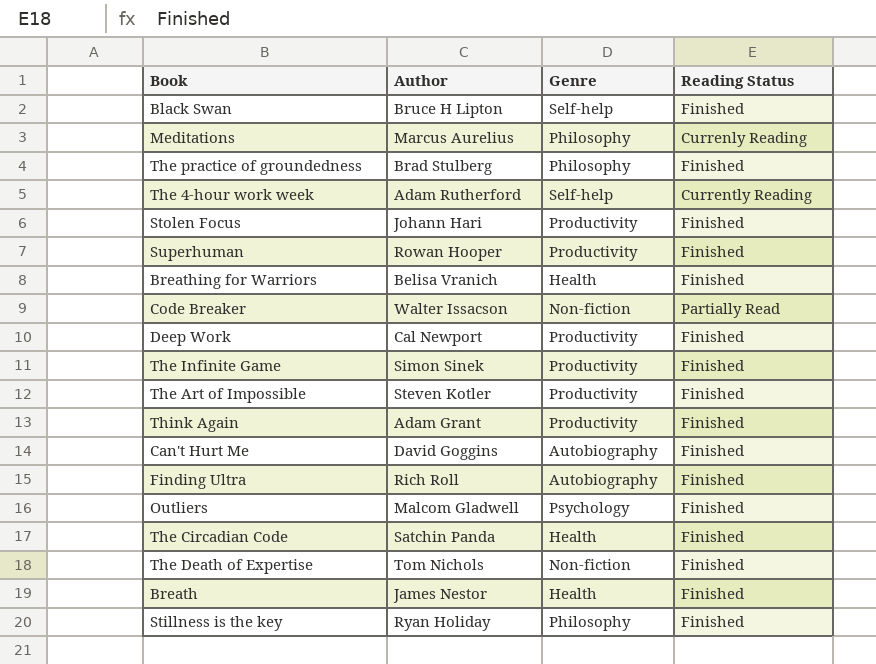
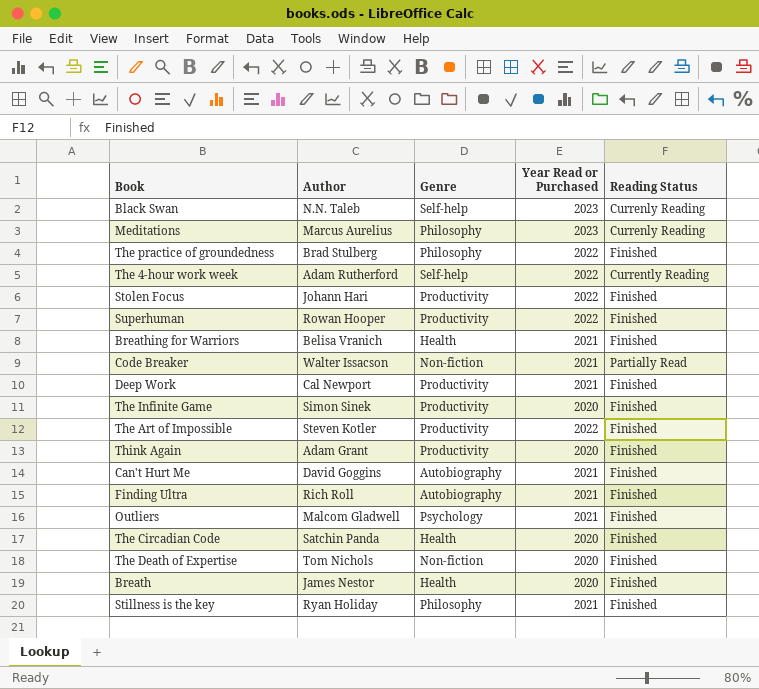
column Year Read or Purchased | position: none -> 4
Black Swan | Author: Bruce H Lipton -> N.N. Taleb
Black Swan | Reading Status: Finished -> Currenly Reading

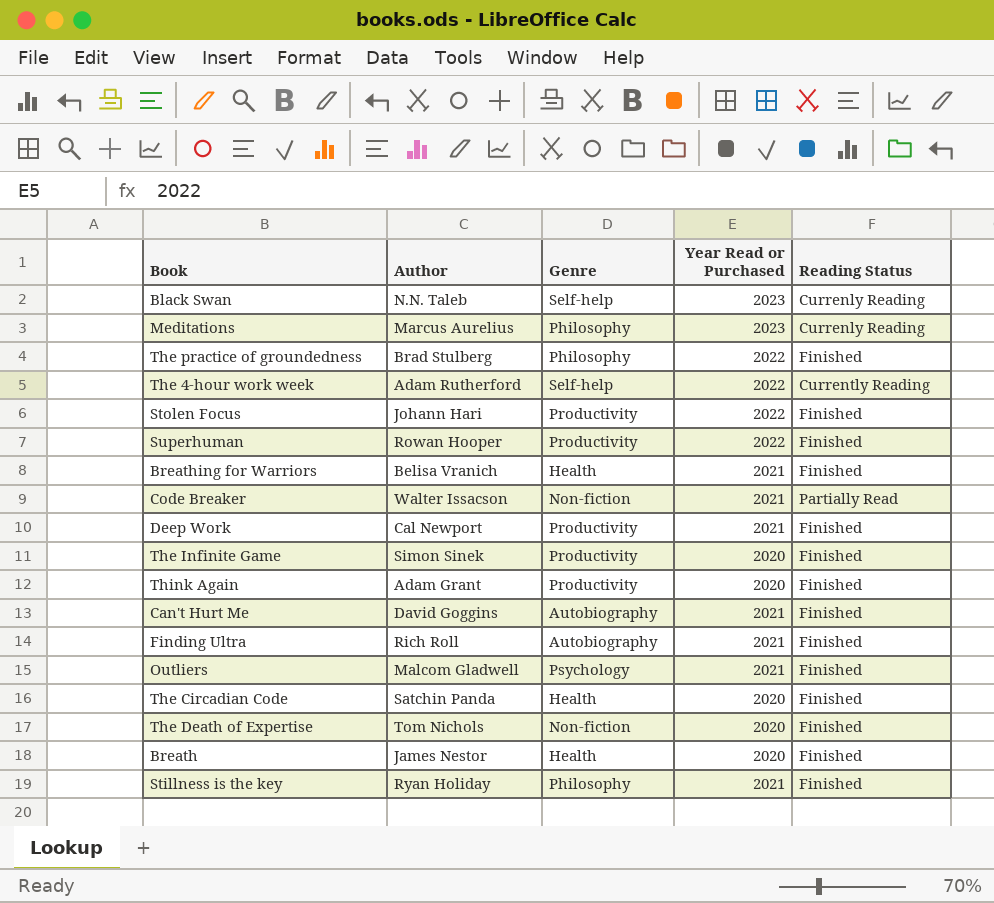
row The Art of Impossible: Steven Kotler | Productivity | 2022 | Finished -> none

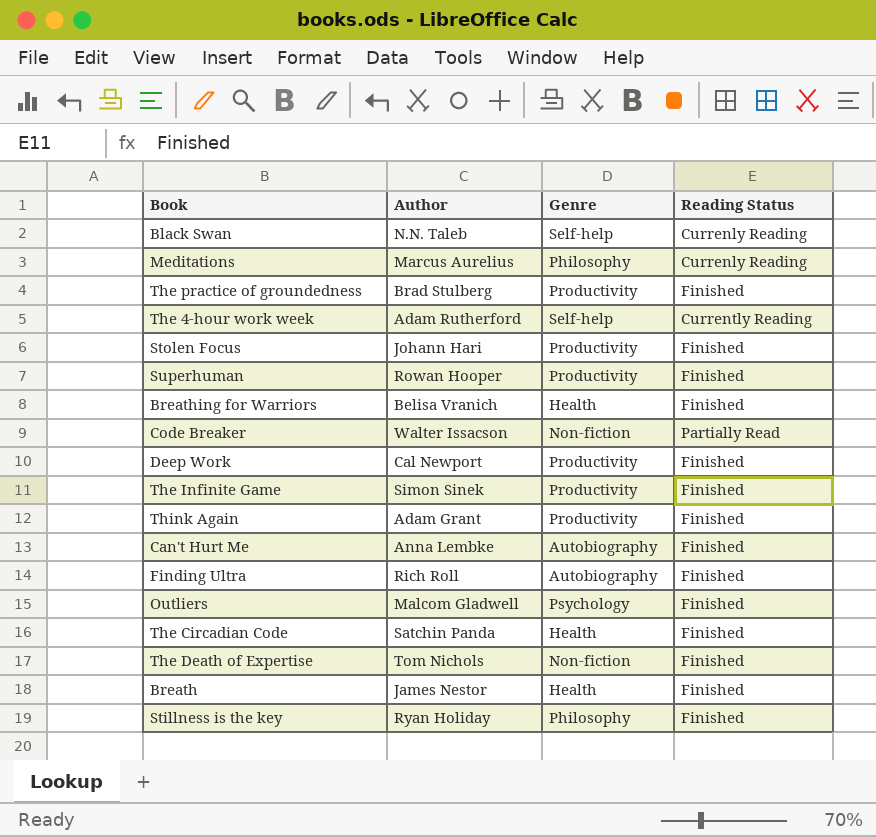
column Year Read or Purchased | position: 4 -> none
The practice of groundedness | Genre: Philosophy -> Productivity
Can't Hurt Me | Author: David Goggins -> Anna Lembke

